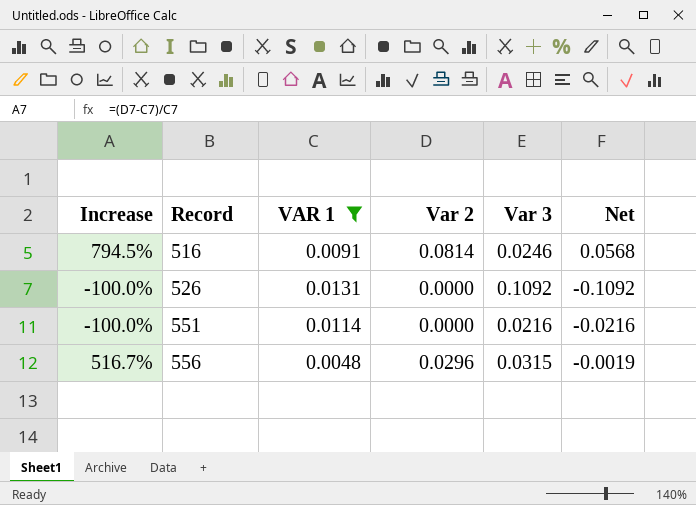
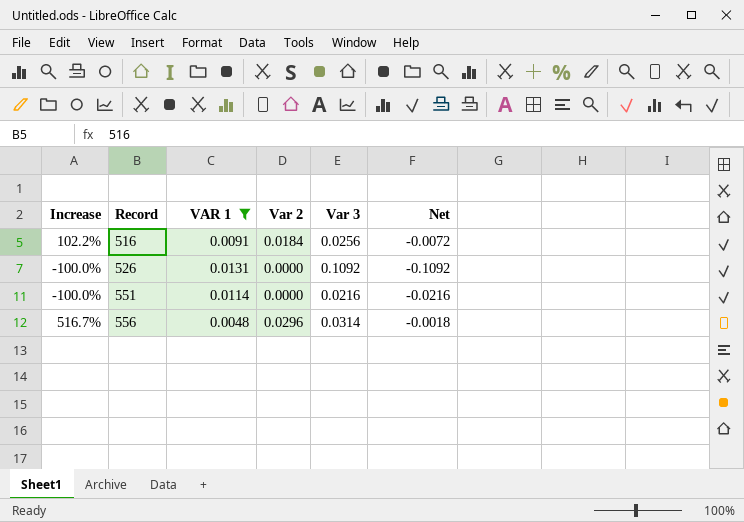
516 | Increase: 794.5% -> 102.2%
516 | Var 2: 0.0814 -> 0.0184
516 | Var 3: 0.0246 -> 0.0256
516 | Net: 0.0568 -> -0.0072
556 | Var 3: 0.0315 -> 0.0314
556 | Net: -0.0019 -> -0.0018

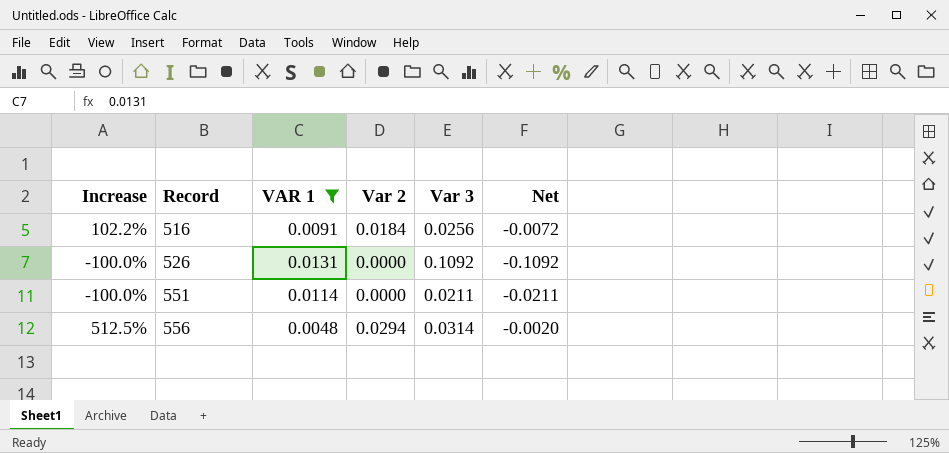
551 | Var 3: 0.0216 -> 0.0211
551 | Net: -0.0216 -> -0.0211
556 | Increase: 516.7% -> 512.5%
556 | Var 2: 0.0296 -> 0.0294
556 | Net: -0.0018 -> -0.0020

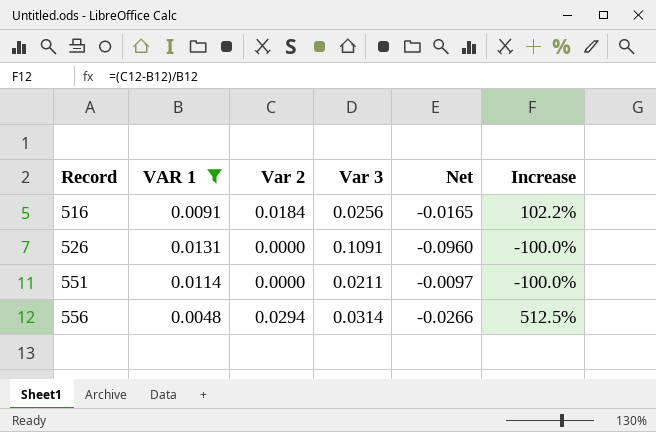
column Net | formula: [Var 2] - [Var 3] -> [VAR 1] - [Var 3]
column Increase | position: 1 -> 6
526 | Var 3: 0.1092 -> 0.1091

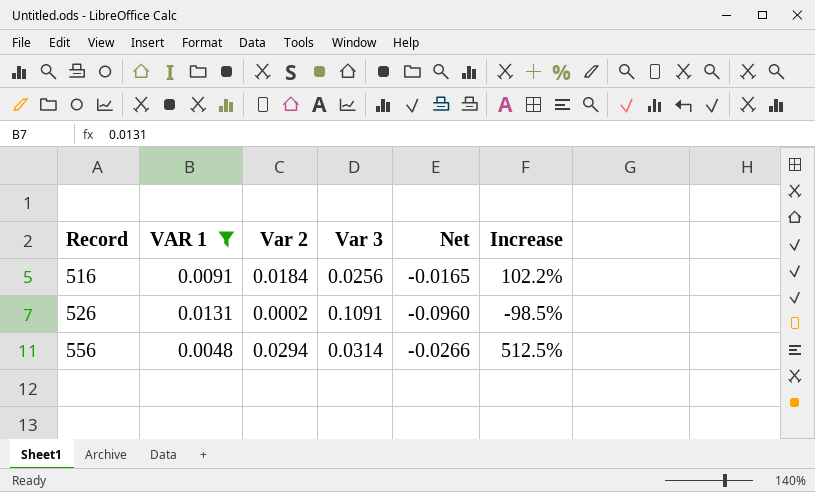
row 551: 0.0114 | 0.0000 | 0.0211 | -0.0097 | -100.0% -> none
526 | Var 2: 0.0000 -> 0.0002
526 | Increase: -100.0% -> -98.5%

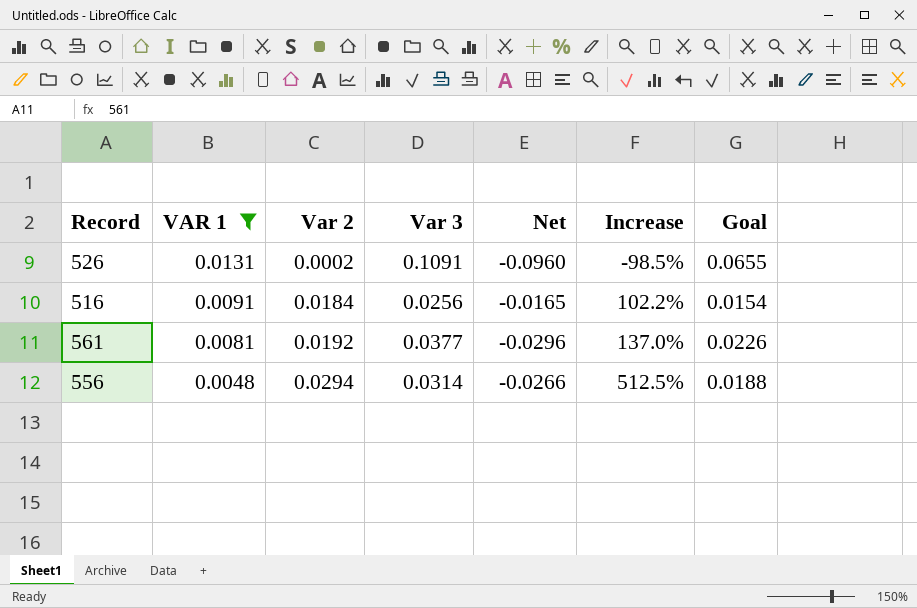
row order: Record ascending -> VAR 1 descending
column Goal | formula: none -> [Var 3] * 0.6
row 561: none -> 0.0081 | 0.0192 | 0.0377 | -0.0296 | 137.0% | 0.0226

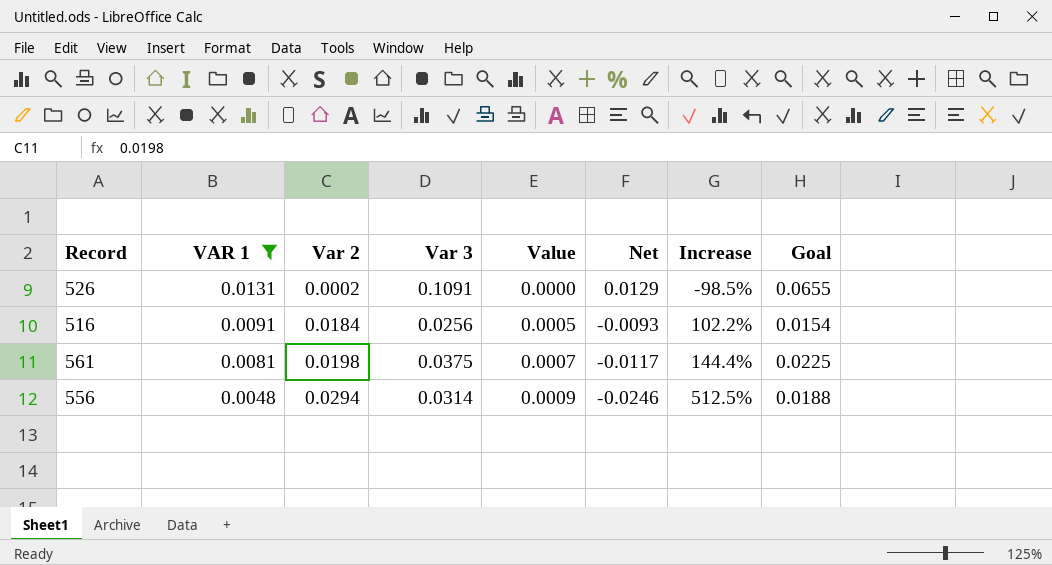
column Value | formula: none -> [Var 2] * [Var 3]
column Net | formula: [VAR 1] - [Var 3] -> [VAR 1] - [Var 2]
561 | Var 2: 0.0192 -> 0.0198
561 | Var 3: 0.0377 -> 0.0375
561 | Increase: 137.0% -> 144.4%
561 | Goal: 0.0226 -> 0.0225

